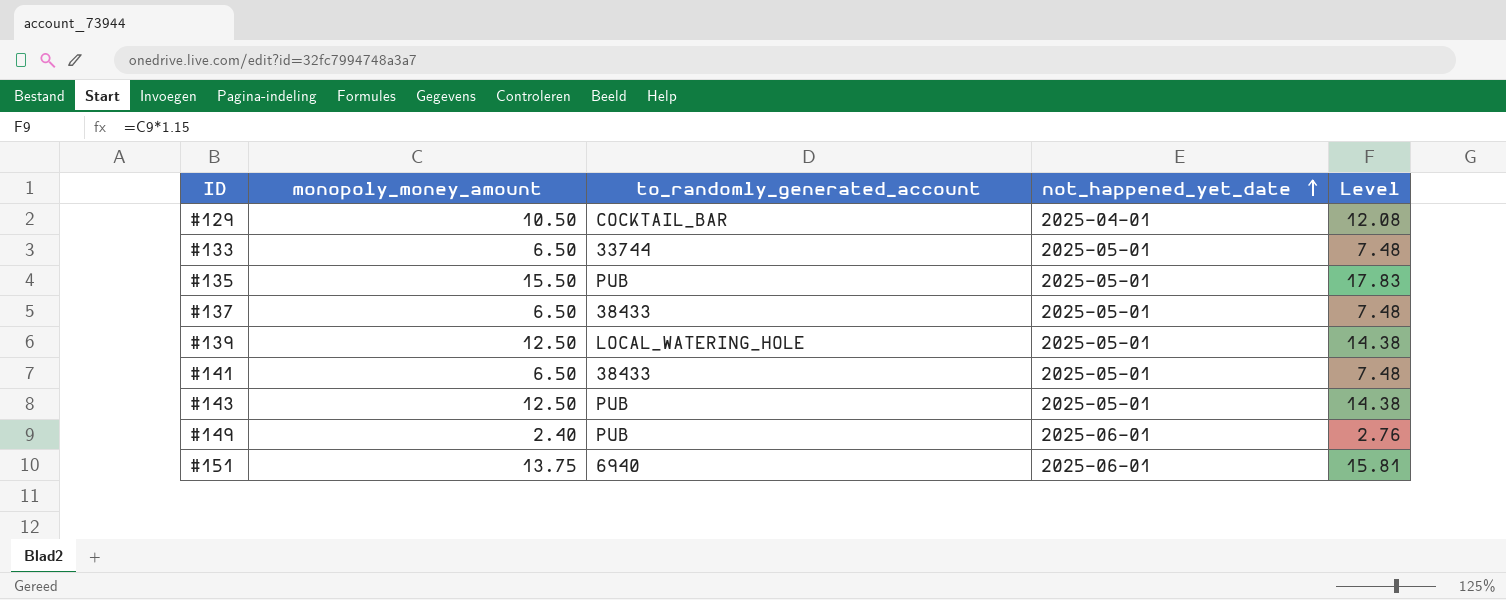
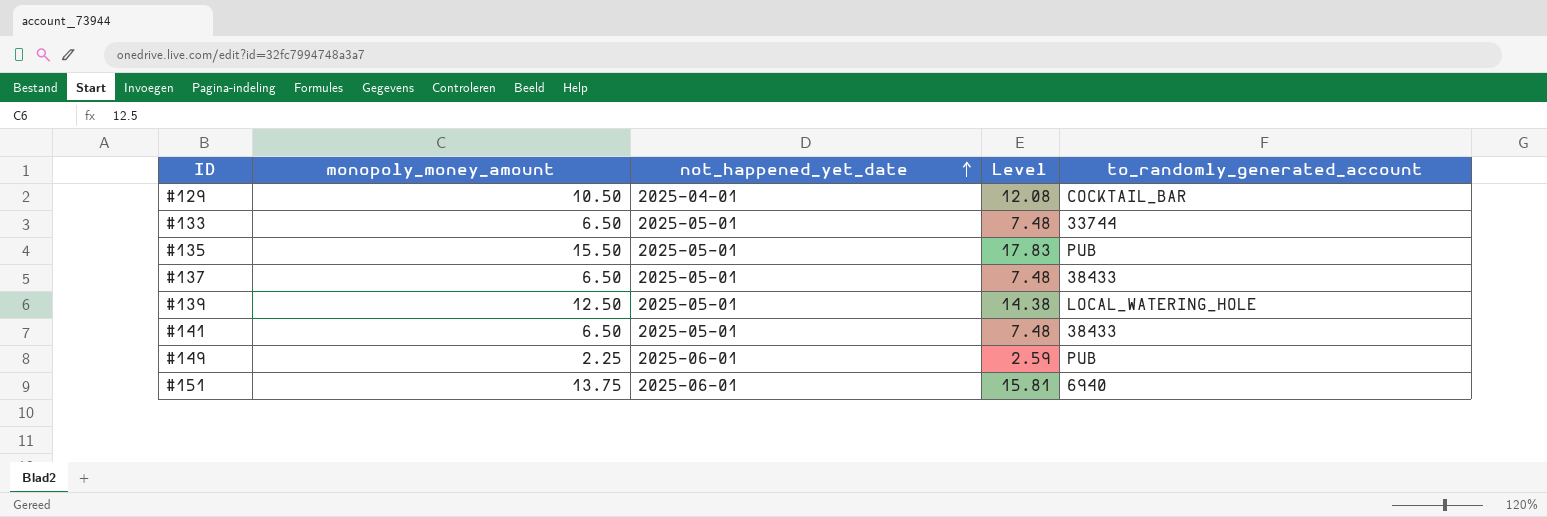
column to_randomly_generated_account | position: 3 -> 5
row #143: 12.50 | PUB | 2025-05-01 | 14.38 -> none
#149 | monopoly_money_amount: 2.40 -> 2.25
#149 | Level: 2.76 -> 2.59

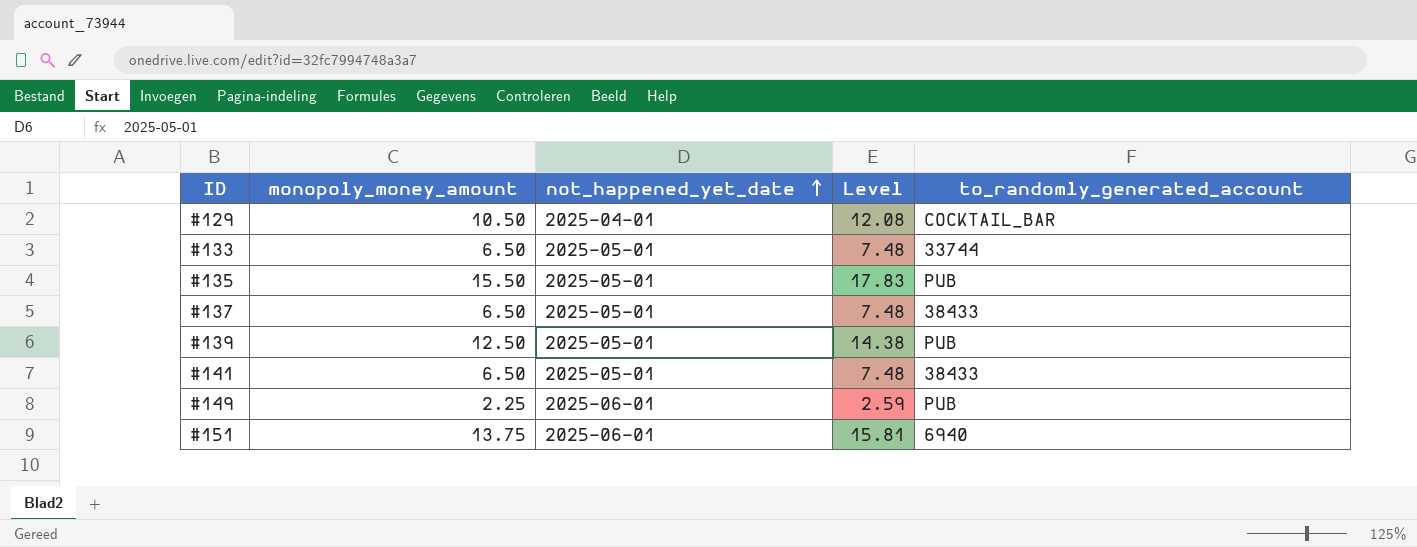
#139 | to_randomly_generated_account: LOCAL_WATERING_HOLE -> PUB

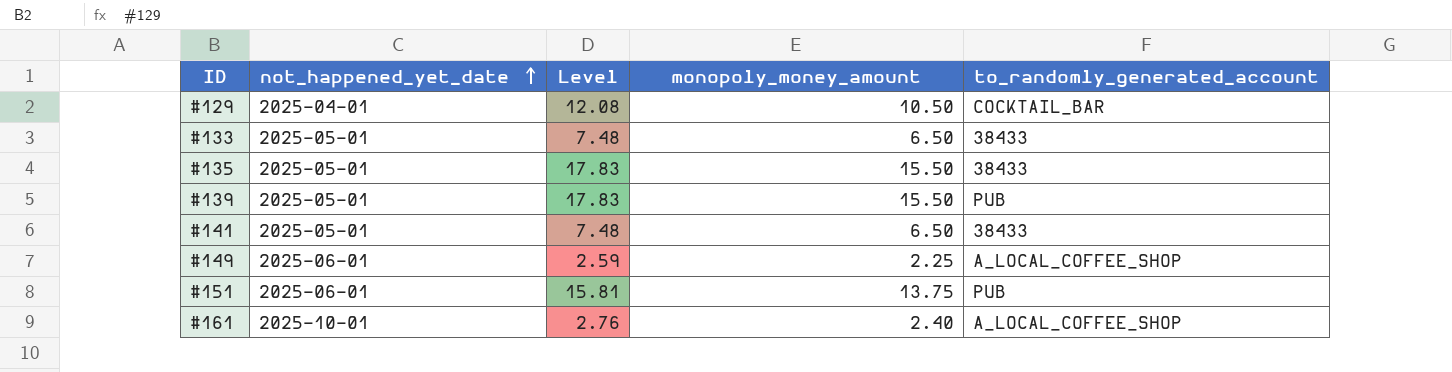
column monopoly_money_amount | position: 2 -> 4
row #137: 6.50 | 2025-05-01 | 7.48 | 38433 -> none
#133 | to_randomly_generated_account: 33744 -> 38433
#135 | to_randomly_generated_account: PUB -> 38433
#139 | Level: 14.38 -> 17.83
#139 | monopoly_money_amount: 12.50 -> 15.50
#149 | to_randomly_generated_account: PUB -> A_LOCAL_COFFEE_SHOP
#151 | to_randomly_generated_account: 6940 -> PUB
row #161: none -> 2025-10-01 | 2.76 | 2.40 | A_LOCAL_COFFEE_SHOP

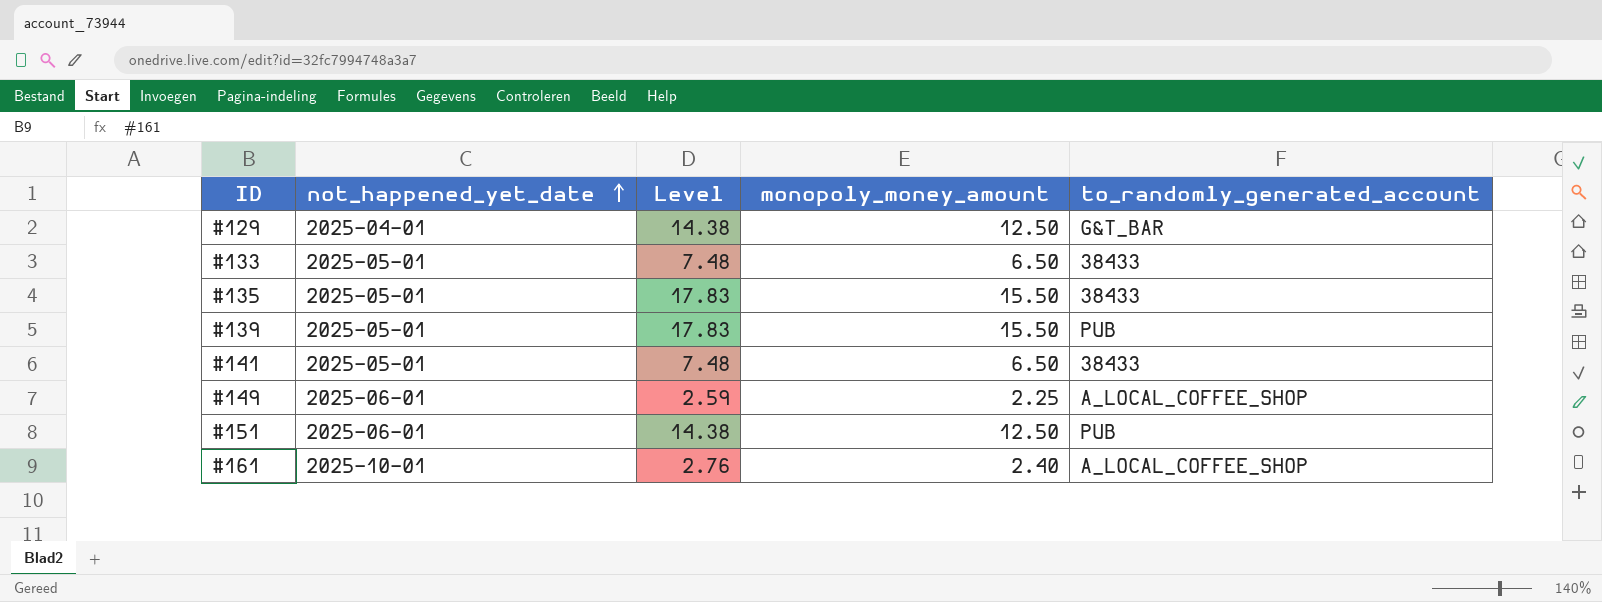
#129 | Level: 12.08 -> 14.38
#129 | monopoly_money_amount: 10.50 -> 12.50
#129 | to_randomly_generated_account: COCKTAIL_BAR -> G&T_BAR
#151 | Level: 15.81 -> 14.38
#151 | monopoly_money_amount: 13.75 -> 12.50

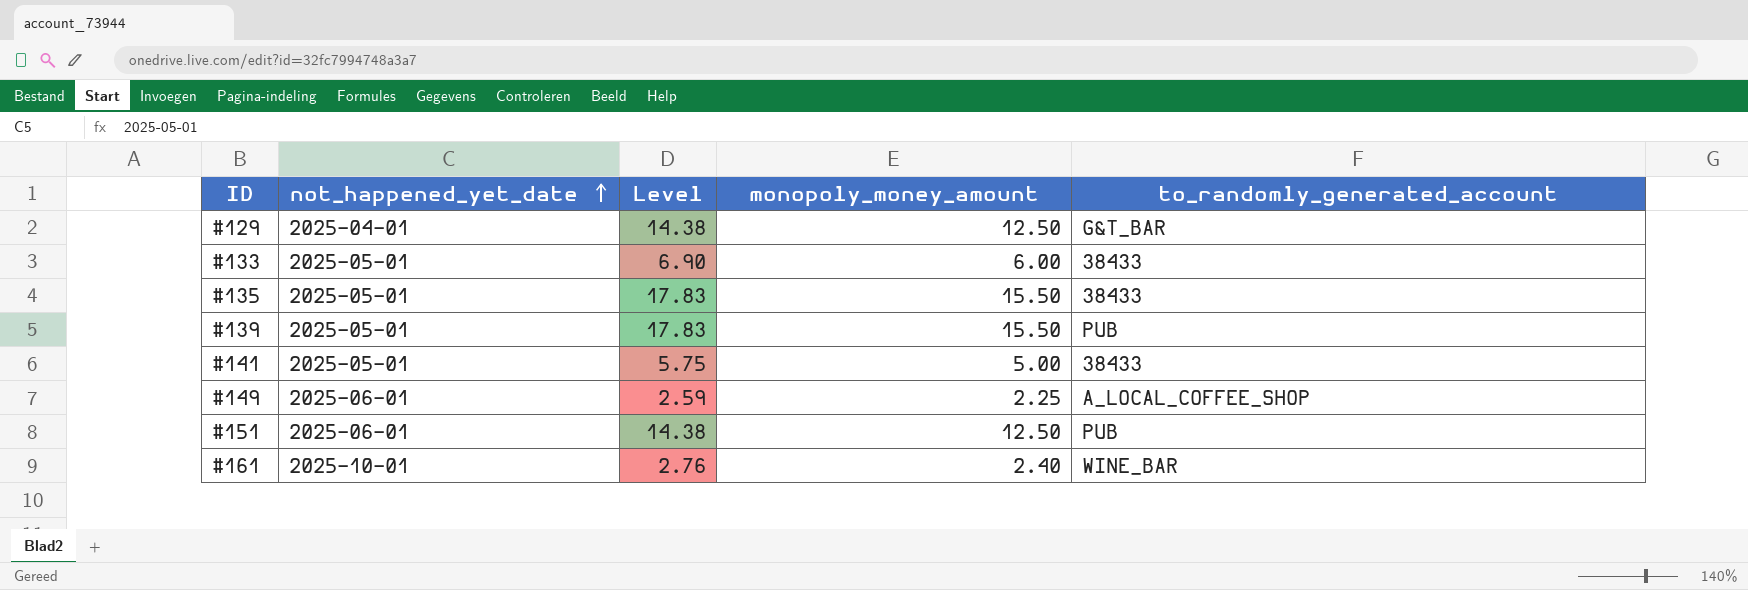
#133 | Level: 7.48 -> 6.90
#133 | monopoly_money_amount: 6.50 -> 6.00
#141 | Level: 7.48 -> 5.75
#141 | monopoly_money_amount: 6.50 -> 5.00
#161 | to_randomly_generated_account: A_LOCAL_COFFEE_SHOP -> WINE_BAR

